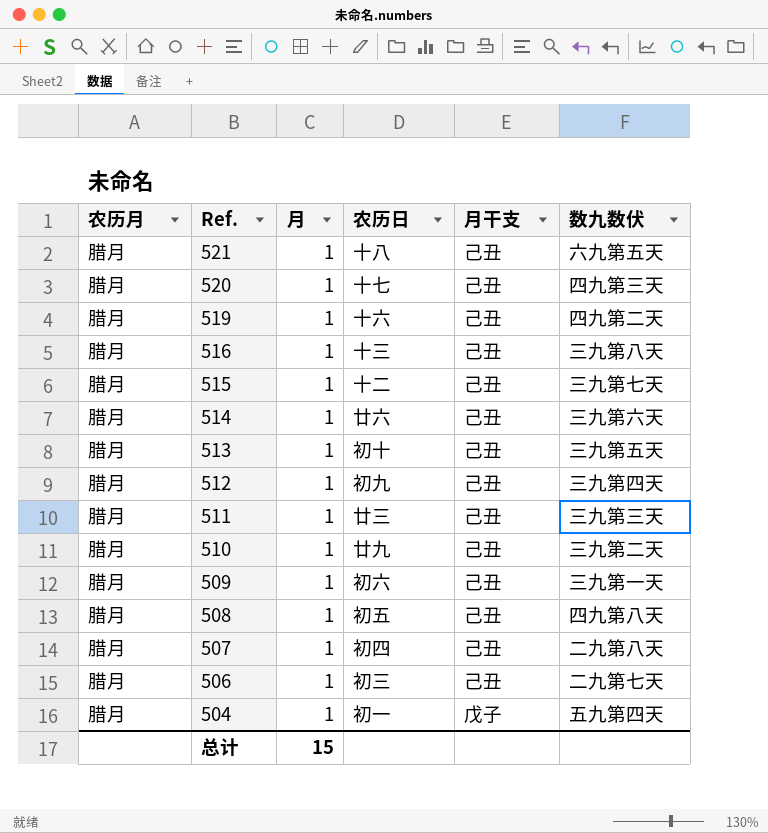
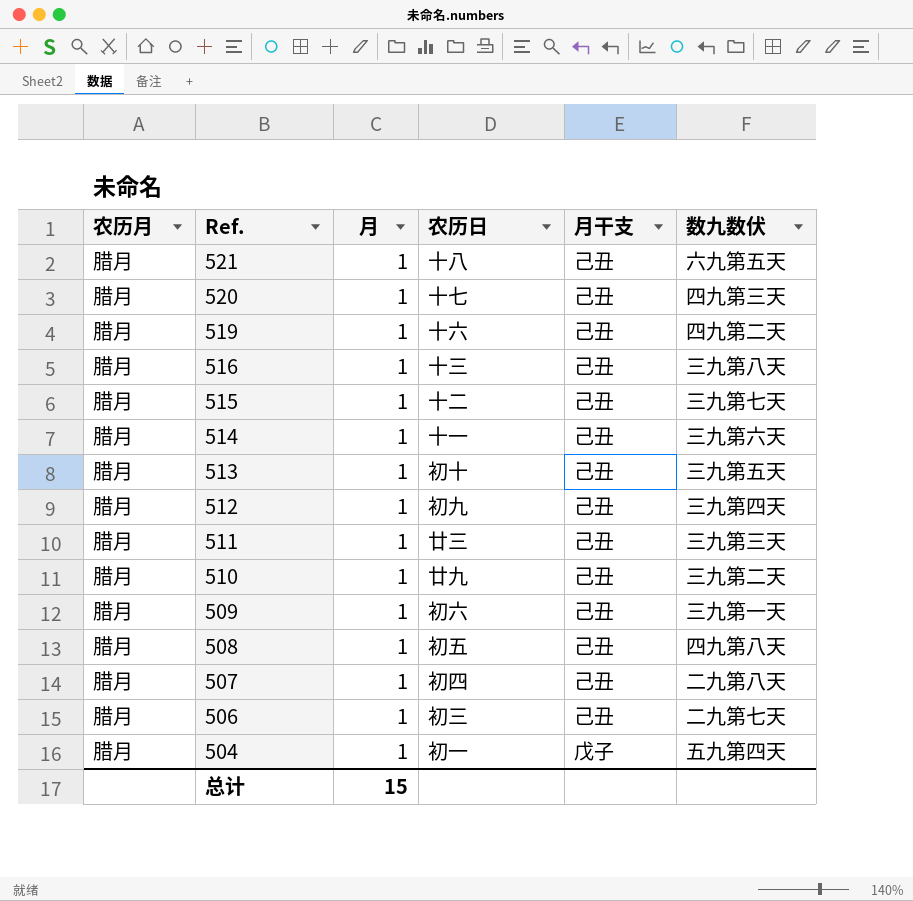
514 | 农历日: 廿六 -> 十一

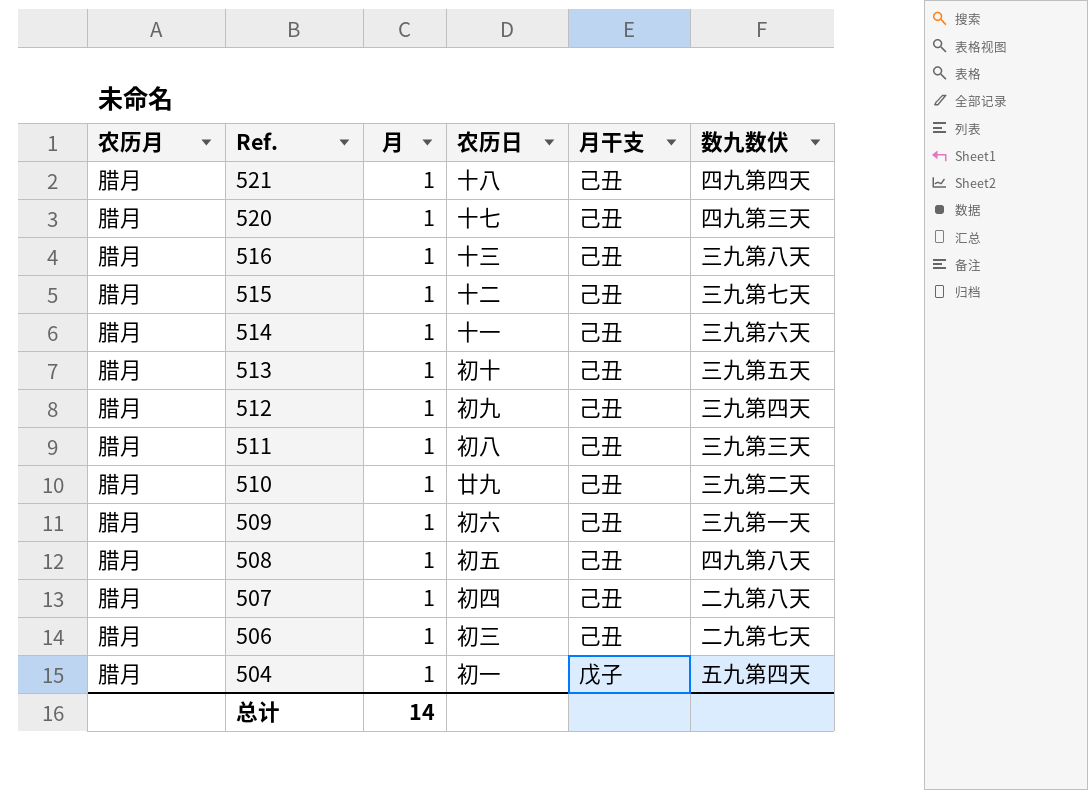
row 519: 腊月 | 1 | 十六 | 己丑 | 四九第二天 -> none
521 | 数九数伏: 六九第五天 -> 四九第四天
511 | 农历日: 廿三 -> 初八
总计 | 月: 15 -> 14

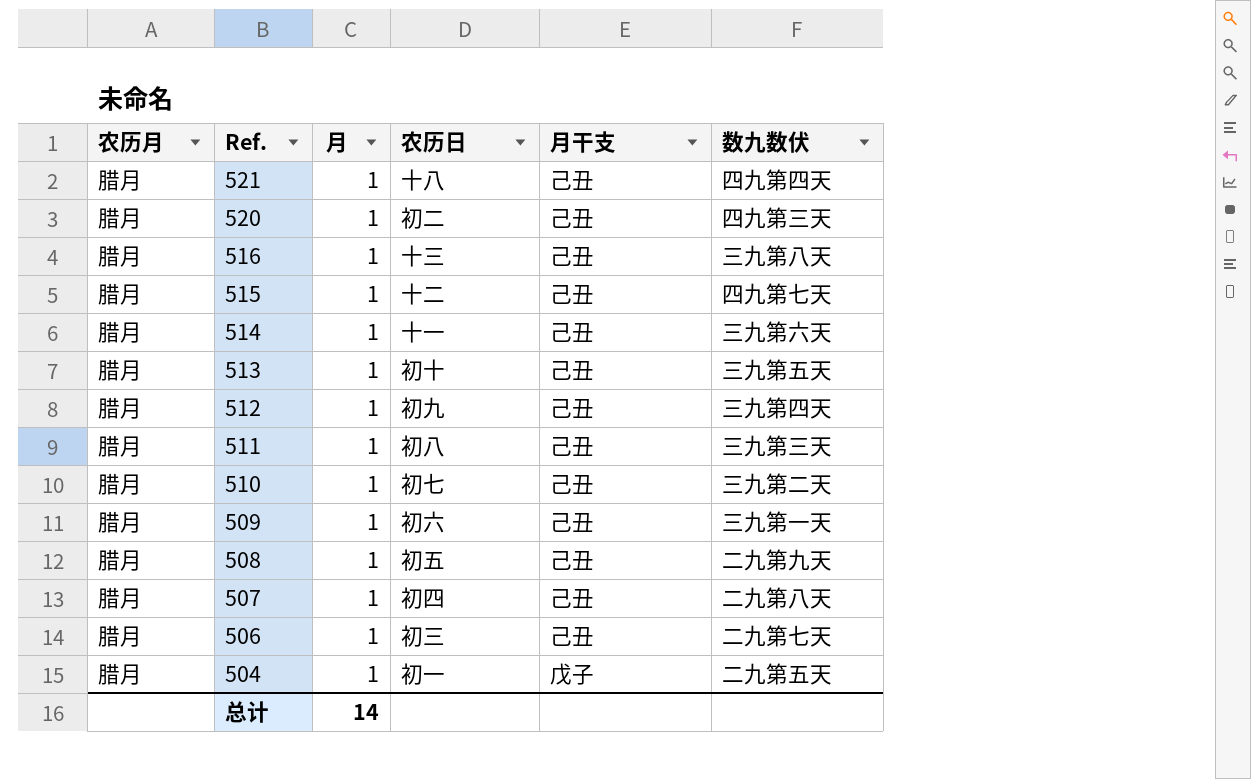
520 | 农历日: 十七 -> 初二
515 | 数九数伏: 三九第七天 -> 四九第七天
510 | 农历日: 廿九 -> 初七
508 | 数九数伏: 四九第八天 -> 二九第九天
504 | 数九数伏: 五九第四天 -> 二九第五天

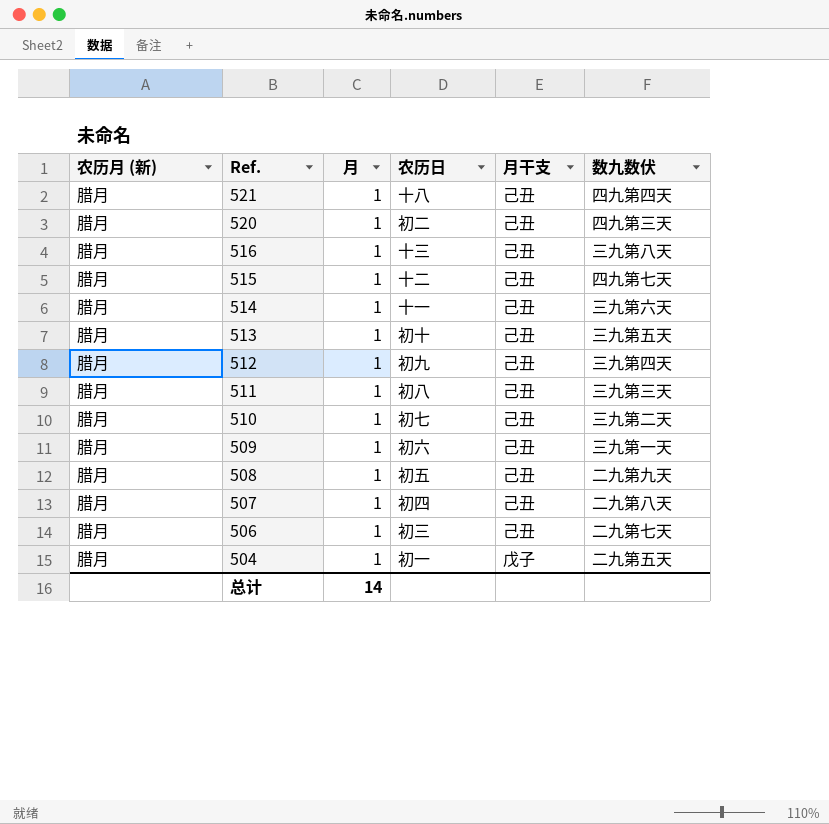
column name: 农历月 -> 农历月 (新)

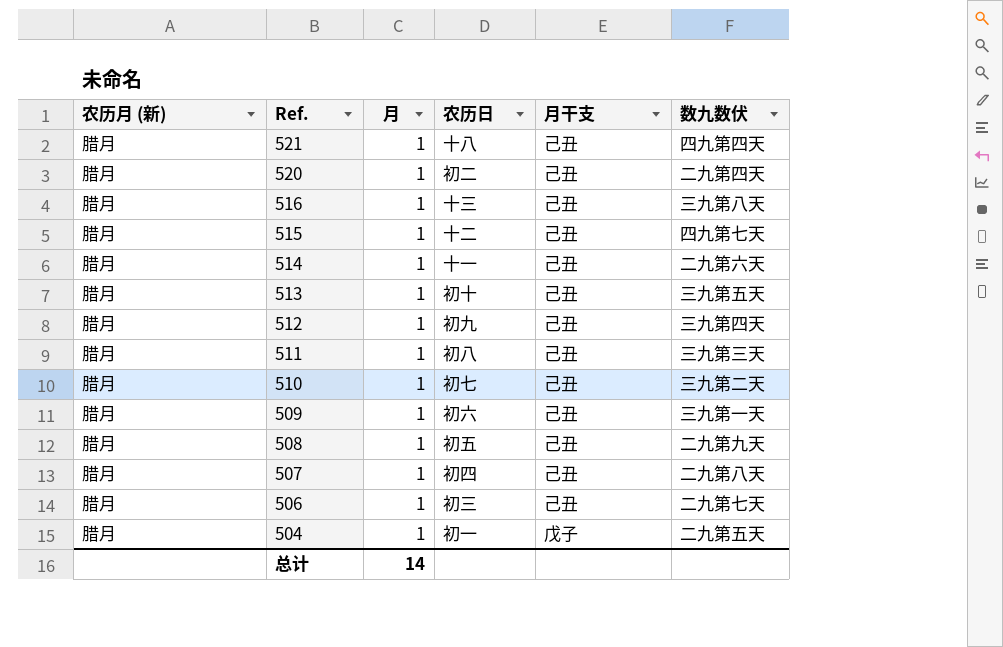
520 | 数九数伏: 四九第三天 -> 二九第四天
514 | 数九数伏: 三九第六天 -> 二九第六天

